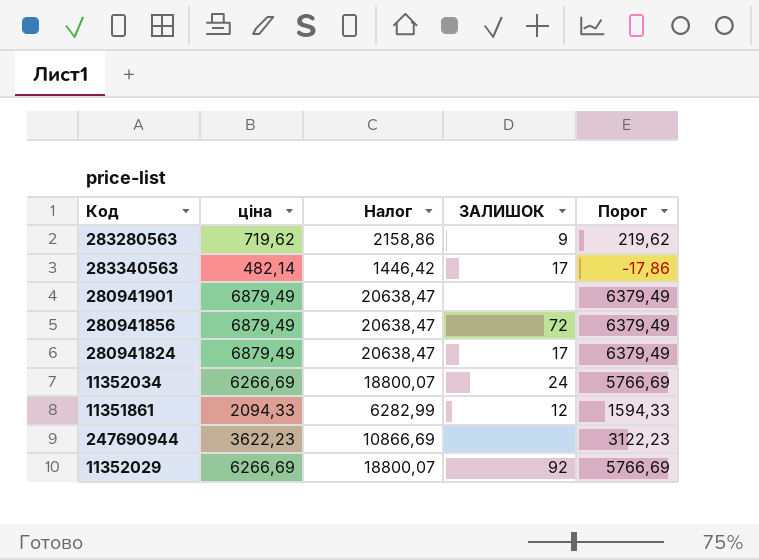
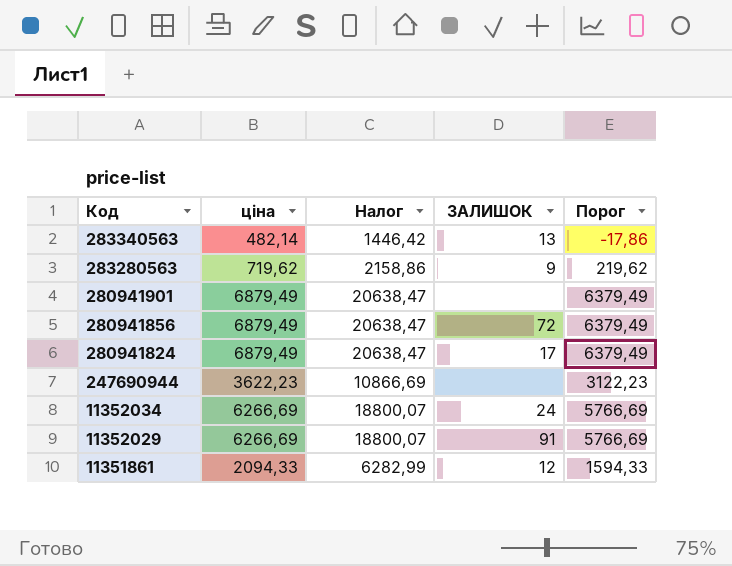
row order: none -> Код descending
283340563 | ЗАЛИШОК: 17 -> 13
11352029 | ЗАЛИШОК: 92 -> 91

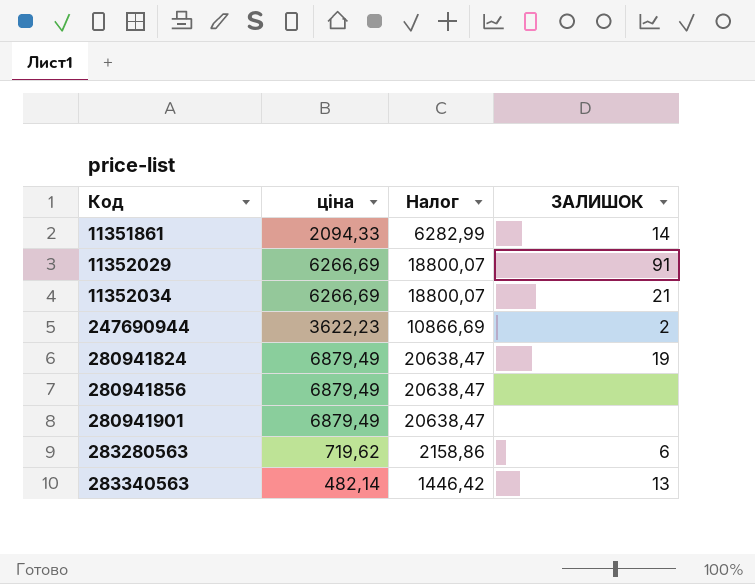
row order: Код descending -> Код ascending
column Порог | formula: [ціна] - 500 -> none
11351861 | ЗАЛИШОК: 12 -> 14
11352034 | ЗАЛИШОК: 24 -> 21
247690944 | ЗАЛИШОК: none -> 2
280941824 | ЗАЛИШОК: 17 -> 19
280941856 | ЗАЛИШОК: 72 -> none
283280563 | ЗАЛИШОК: 9 -> 6

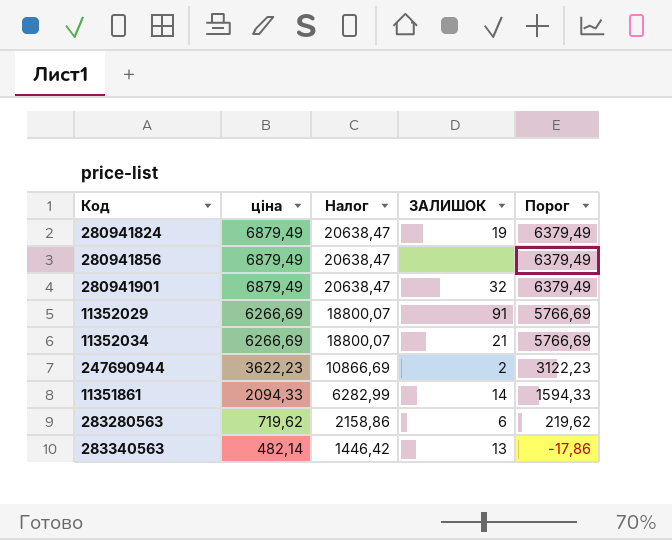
row order: Код ascending -> ціна descending
column Порог | formula: none -> [ціна] - 500
280941901 | ЗАЛИШОК: none -> 32

